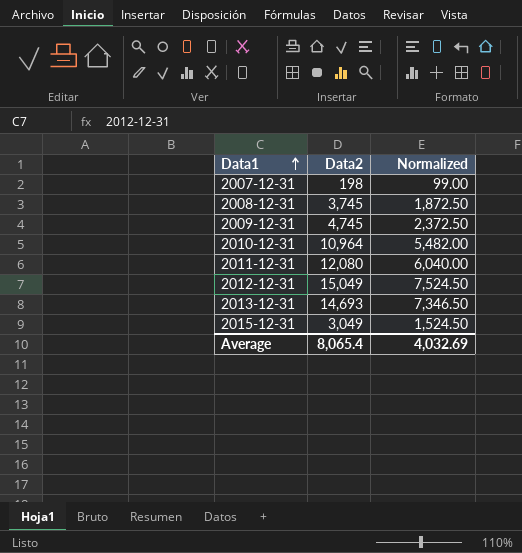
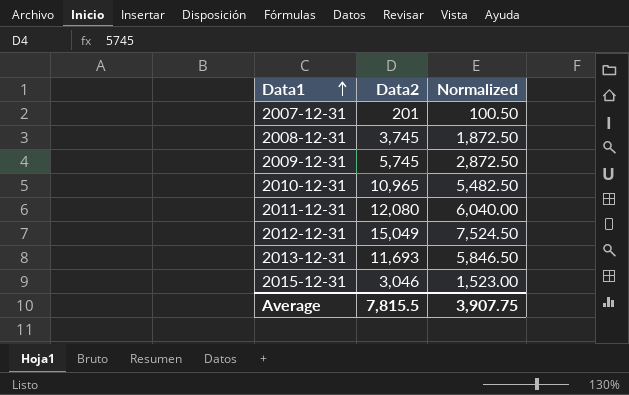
2007-12-31 | Data2: 198 -> 201
2007-12-31 | Normalized: 99.00 -> 100.50
2009-12-31 | Data2: 4,745 -> 5,745
2009-12-31 | Normalized: 2,372.50 -> 2,872.50
2010-12-31 | Data2: 10,964 -> 10,965
2010-12-31 | Normalized: 5,482.00 -> 5,482.50
2013-12-31 | Data2: 14,693 -> 11,693
2013-12-31 | Normalized: 7,346.50 -> 5,846.50
2015-12-31 | Data2: 3,049 -> 3,046
2015-12-31 | Normalized: 1,524.50 -> 1,523.00
Average | Data2: 8,065.4 -> 7,815.5
Average | Normalized: 4,032.69 -> 3,907.75

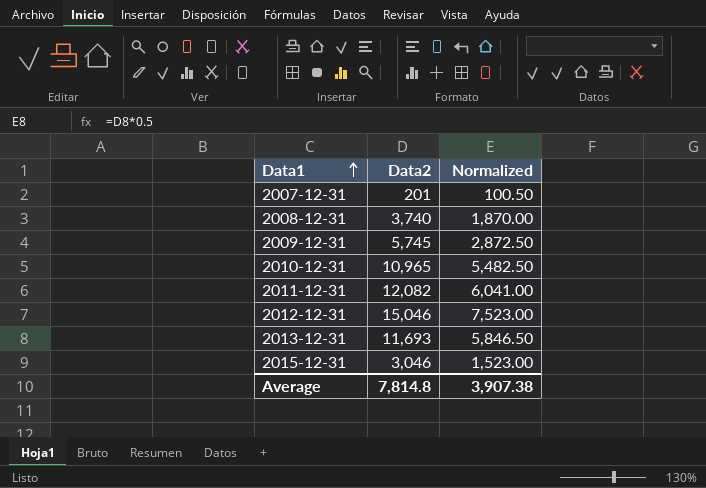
2008-12-31 | Data2: 3,745 -> 3,740
2008-12-31 | Normalized: 1,872.50 -> 1,870.00
2011-12-31 | Data2: 12,080 -> 12,082
2011-12-31 | Normalized: 6,040.00 -> 6,041.00
2012-12-31 | Data2: 15,049 -> 15,046
2012-12-31 | Normalized: 7,524.50 -> 7,523.00
Average | Data2: 7,815.5 -> 7,814.8
Average | Normalized: 3,907.75 -> 3,907.38

